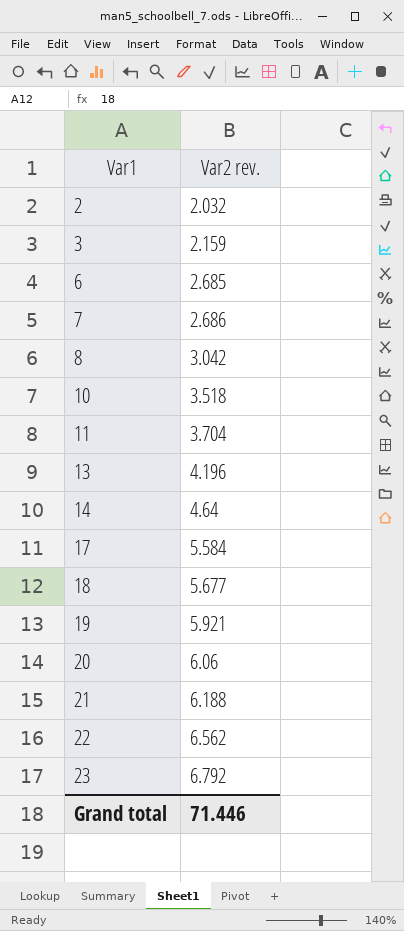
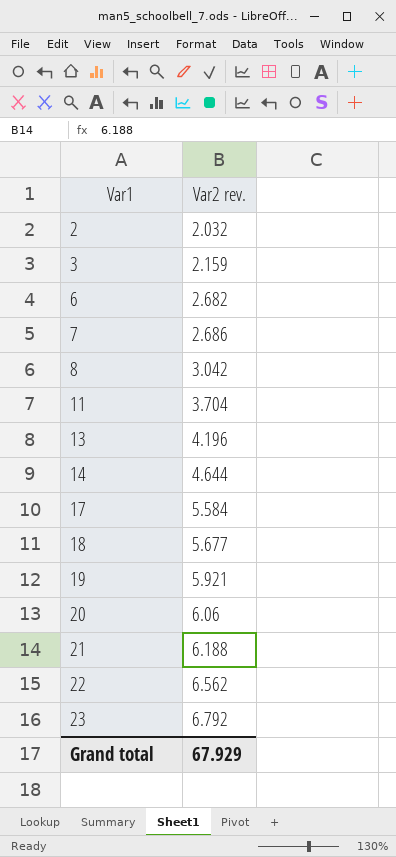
row 10: 3.518 -> none
6 | Var2 rev.: 2.685 -> 2.682
14 | Var2 rev.: 4.64 -> 4.644
Grand total | Var2 rev.: 71.446 -> 67.929

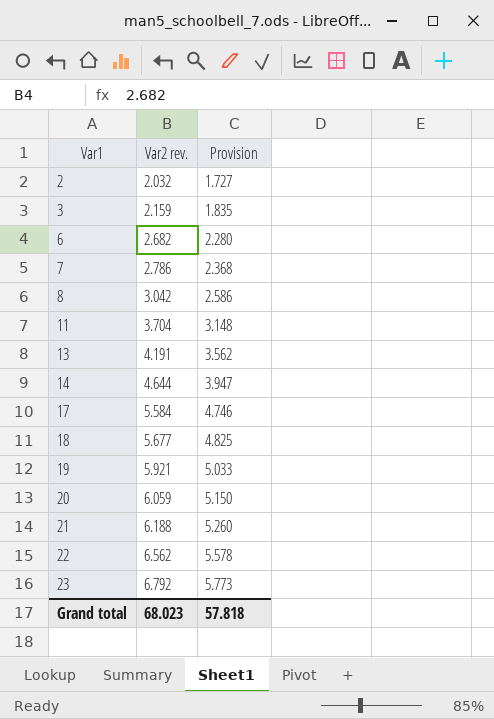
column Provision | formula: none -> [Var2 rev.] * 0.85
7 | Var2 rev.: 2.686 -> 2.786
13 | Var2 rev.: 4.196 -> 4.191
20 | Var2 rev.: 6.06 -> 6.059
Grand total | Var2 rev.: 67.929 -> 68.023

